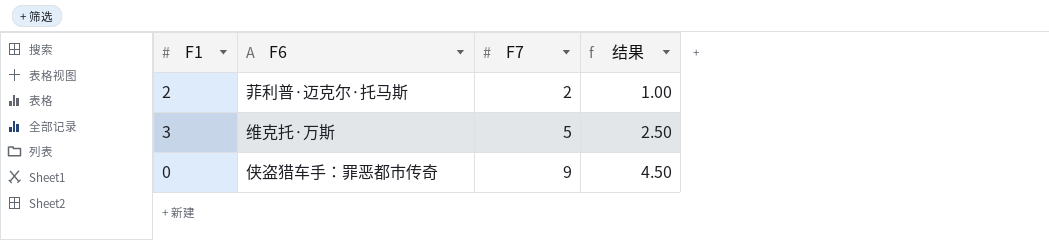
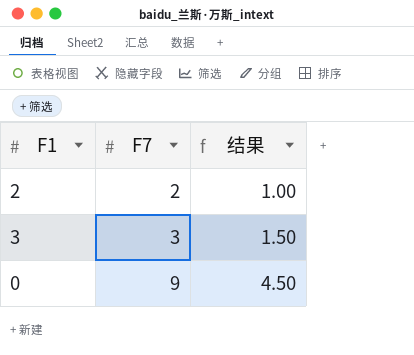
column F6 | position: 2 -> none
3 | F7: 5 -> 3
3 | 结果: 2.50 -> 1.50

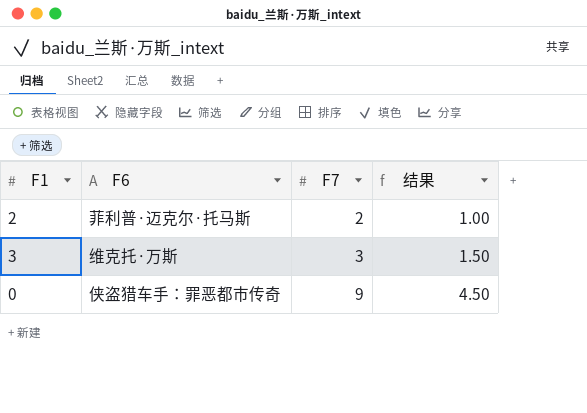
column F6 | position: none -> 2

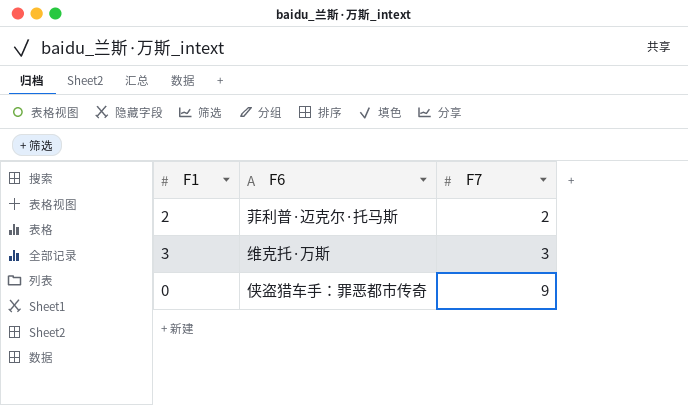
column 结果 | formula: [F7] * 0.5 -> none

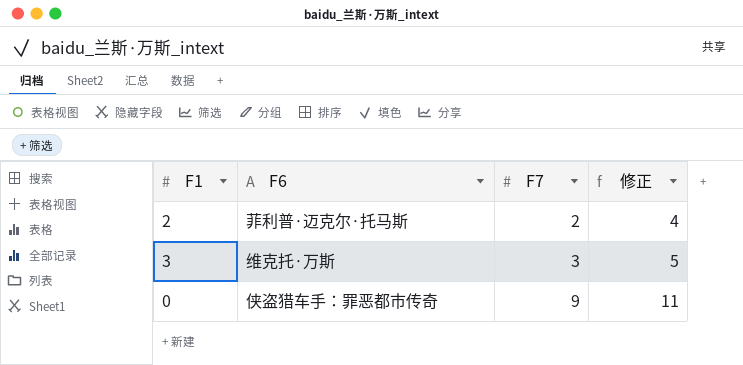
column 修正 | formula: none -> [F7] + 2

